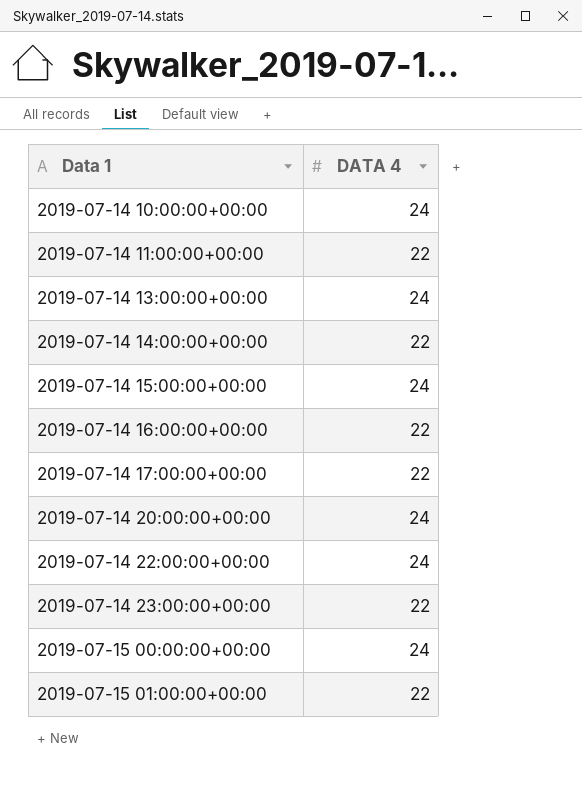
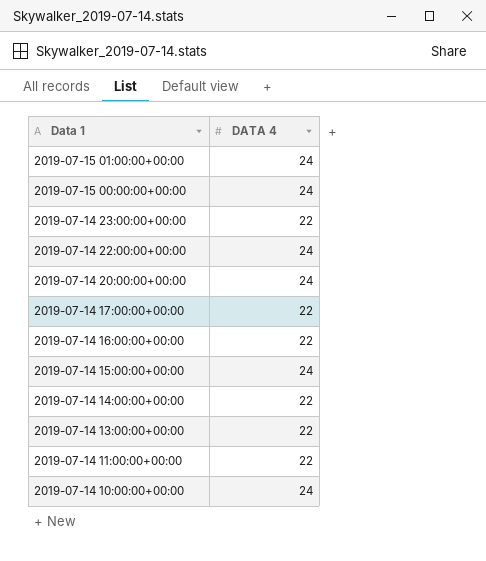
row order: Data 1 ascending -> Data 1 descending
2019-07-15 01:00:00+00:00 | DATA 4: 22 -> 24
2019-07-14 13:00:00+00:00 | DATA 4: 24 -> 22

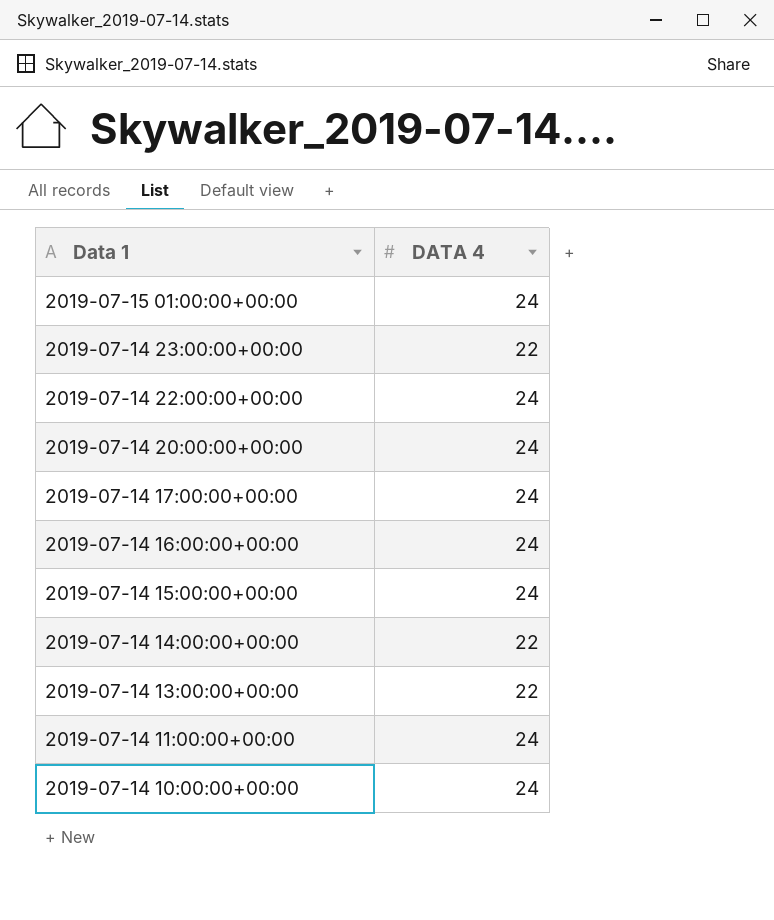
row 2019-07-15 00:00:00+00:00: 24 -> none
2019-07-14 17:00:00+00:00 | DATA 4: 22 -> 24
2019-07-14 16:00:00+00:00 | DATA 4: 22 -> 24
2019-07-14 11:00:00+00:00 | DATA 4: 22 -> 24

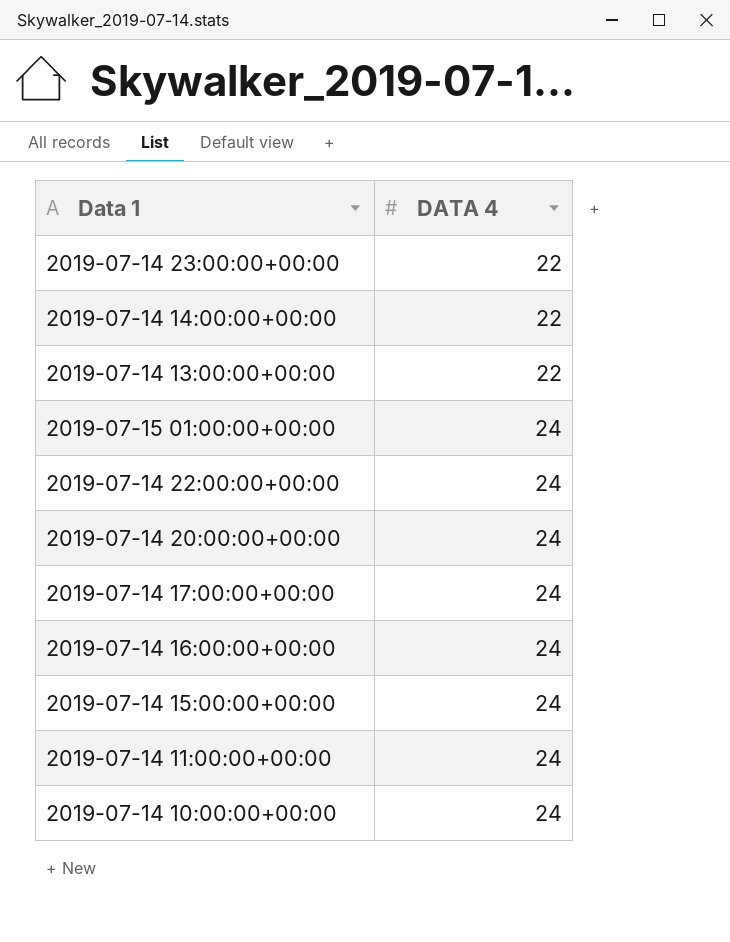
row order: Data 1 descending -> DATA 4 ascending

